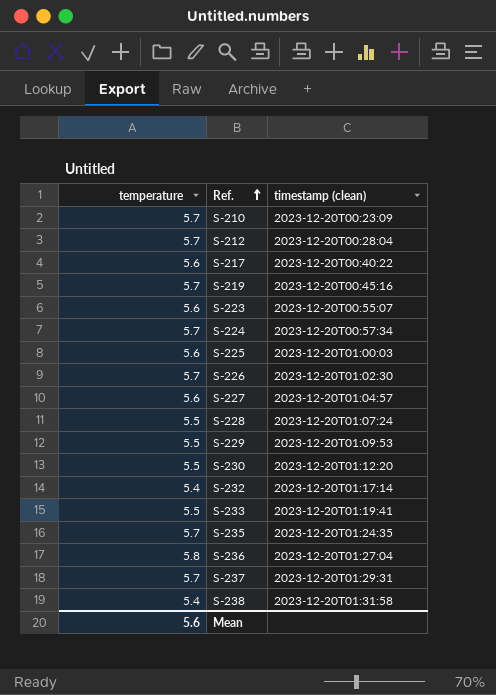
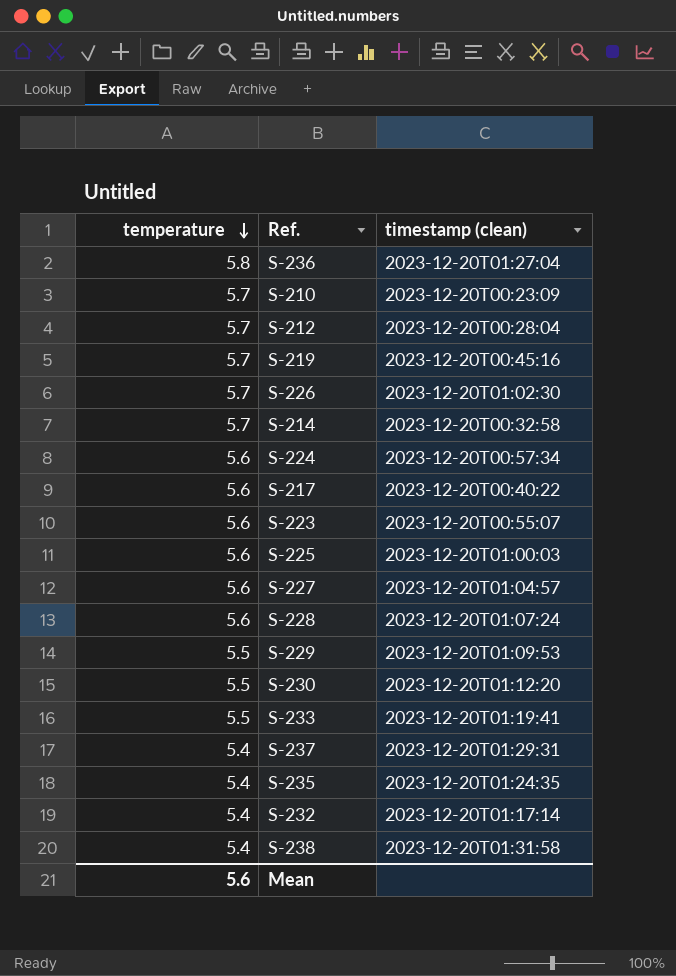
row order: Ref. ascending -> temperature descending
row S-214: none -> 5.7 | 2023-12-20T00:32:58
S-224 | temperature: 5.7 -> 5.6
S-228 | temperature: 5.5 -> 5.6
S-237 | temperature: 5.7 -> 5.4
S-235 | temperature: 5.7 -> 5.4

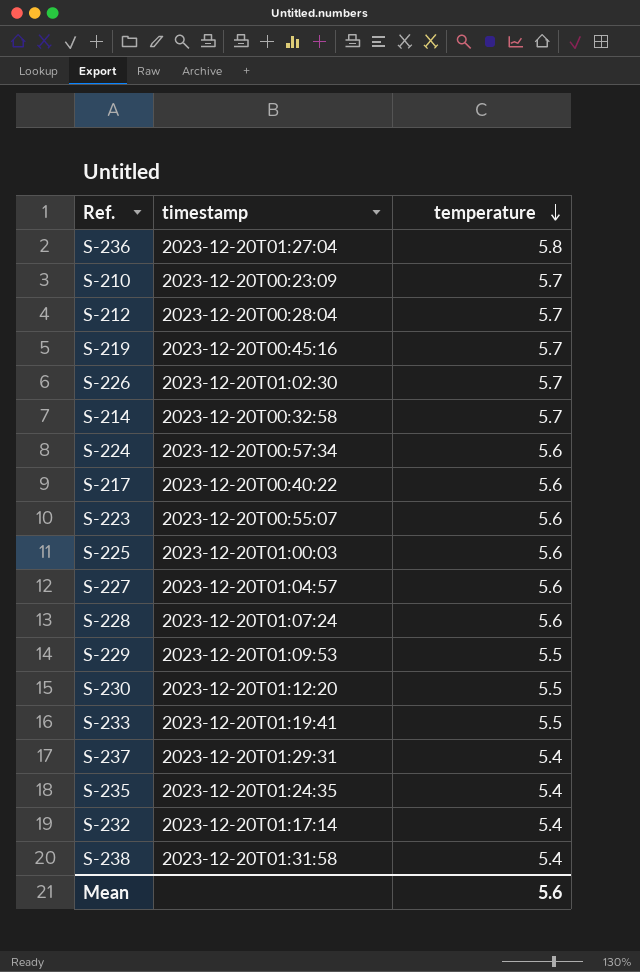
column name: timestamp (clean) -> timestamp
column temperature | position: 1 -> 3

